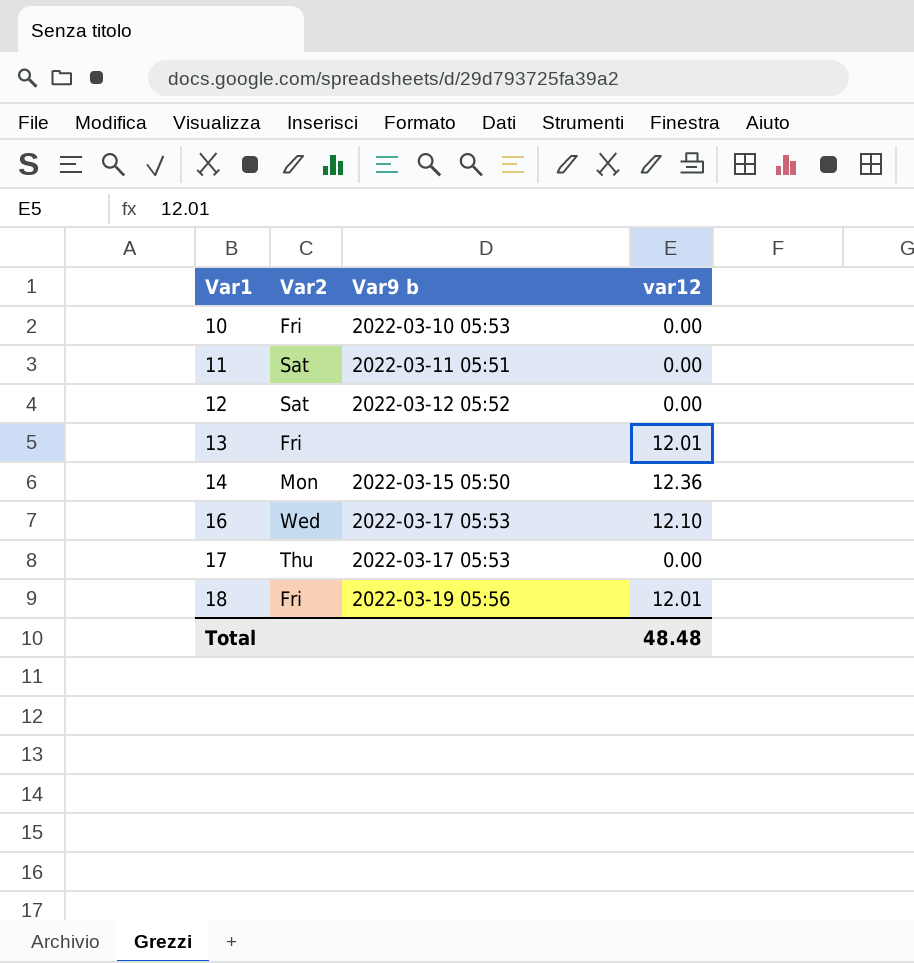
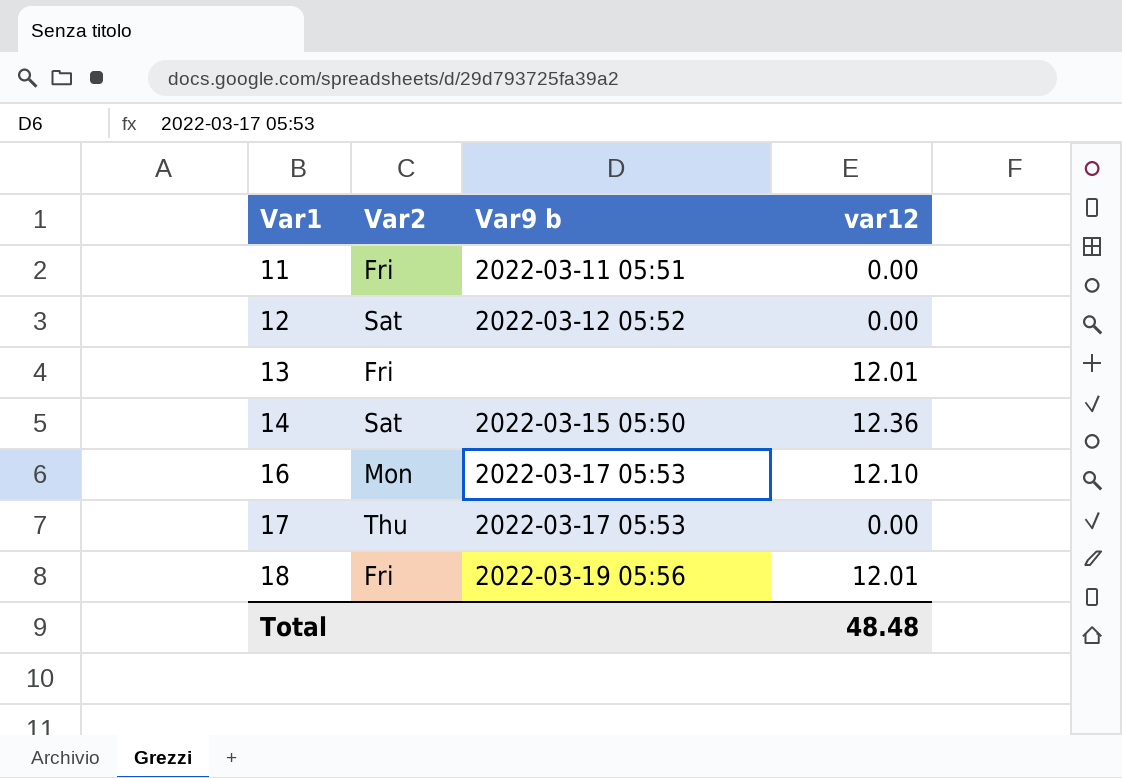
row 10: Fri | 2022-03-10 05:53 | 0.00 -> none
11 | Var2: Sat -> Fri
14 | Var2: Mon -> Sat
16 | Var2: Wed -> Mon

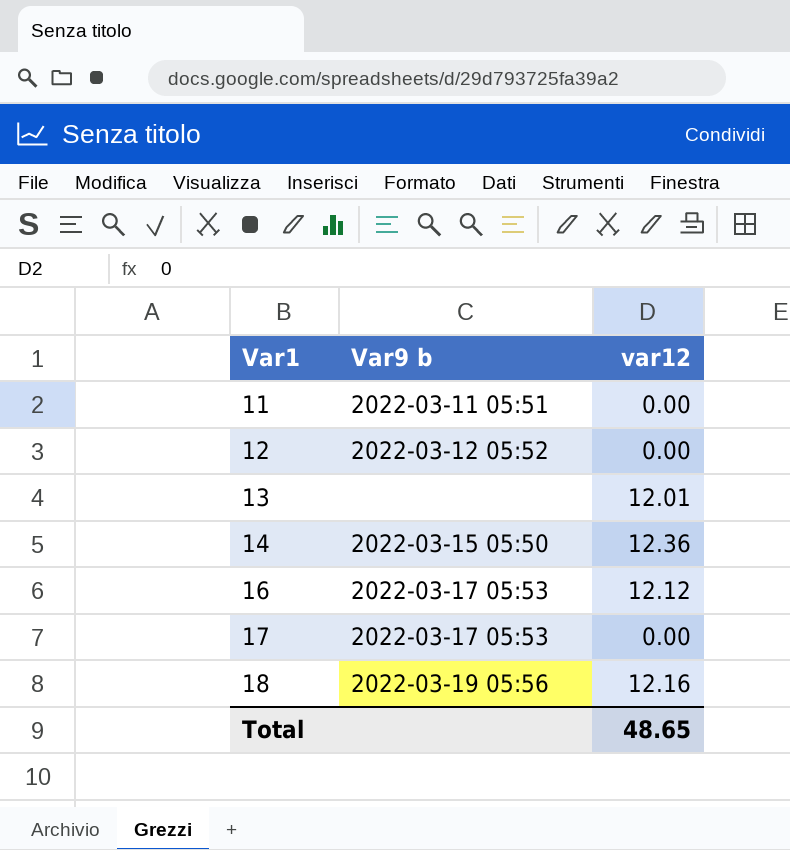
column Var2 | position: 2 -> none
16 | var12: 12.10 -> 12.12
18 | var12: 12.01 -> 12.16
Total | var12: 48.48 -> 48.65

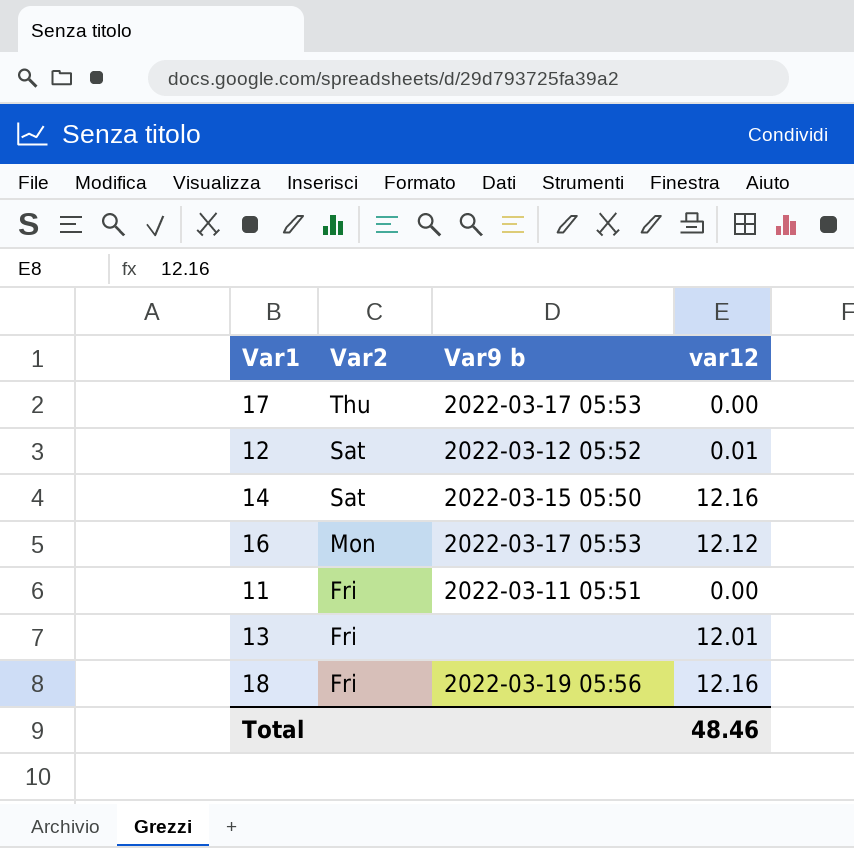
row order: Var1 ascending -> Var2 descending
column Var2 | position: none -> 2
12 | var12: 0.00 -> 0.01
14 | var12: 12.36 -> 12.16
Total | var12: 48.65 -> 48.46

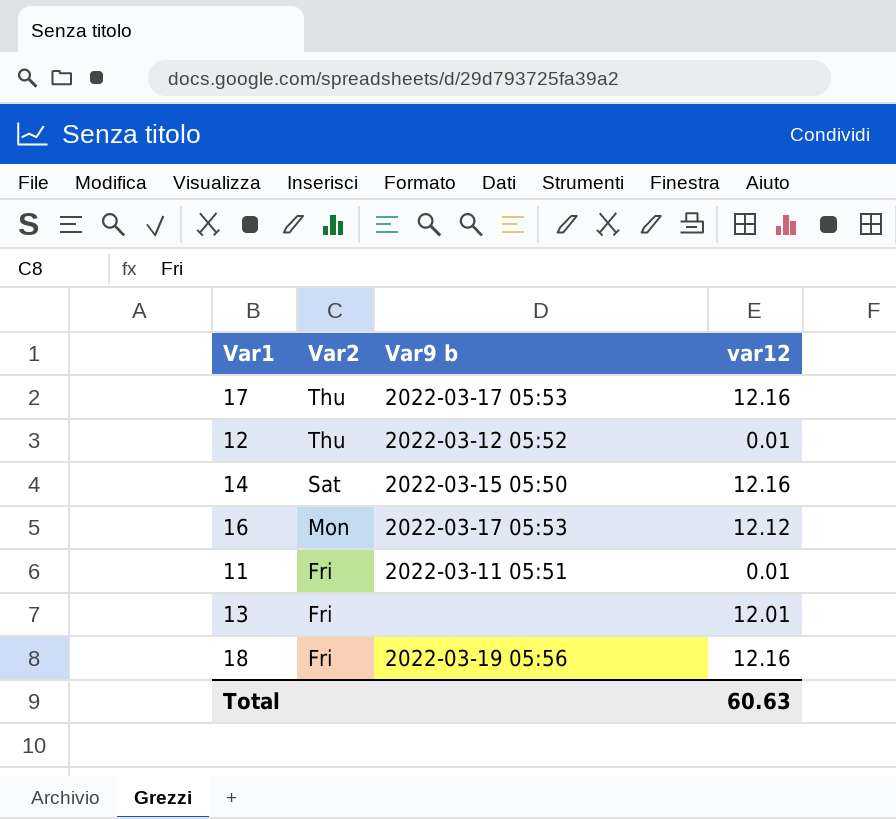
17 | var12: 0.00 -> 12.16
12 | Var2: Sat -> Thu
11 | var12: 0.00 -> 0.01
Total | var12: 48.46 -> 60.63

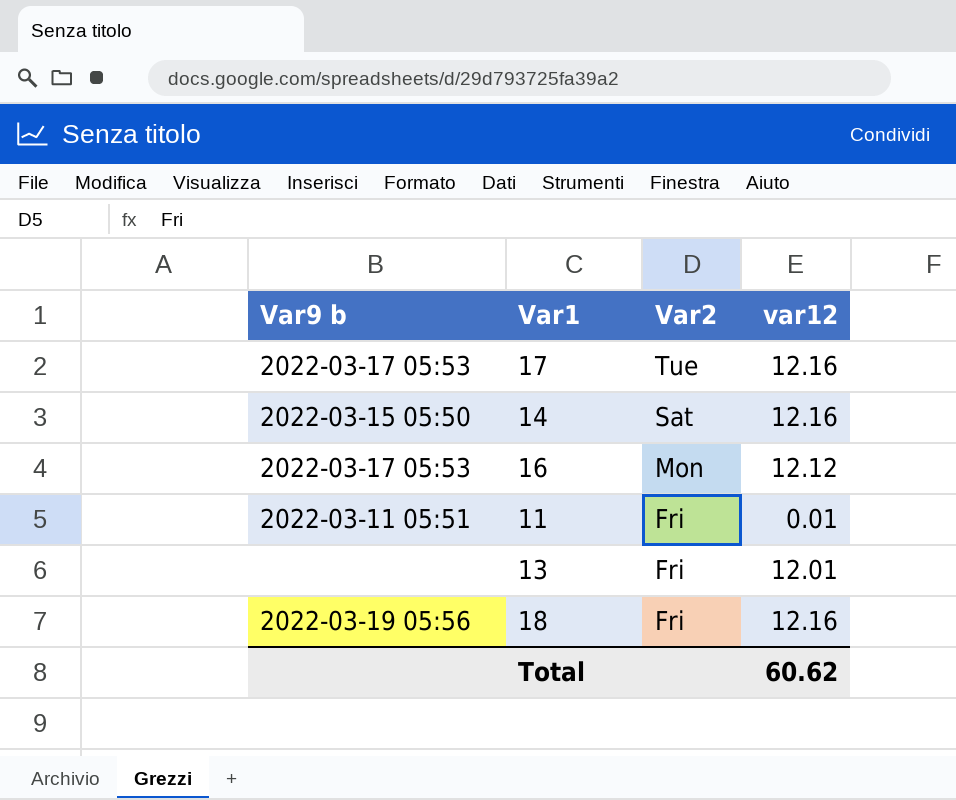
column Var9 b | position: 3 -> 1
row 12: Thu | 2022-03-12 05:52 | 0.01 -> none
17 | Var2: Thu -> Tue
Total | var12: 60.63 -> 60.62

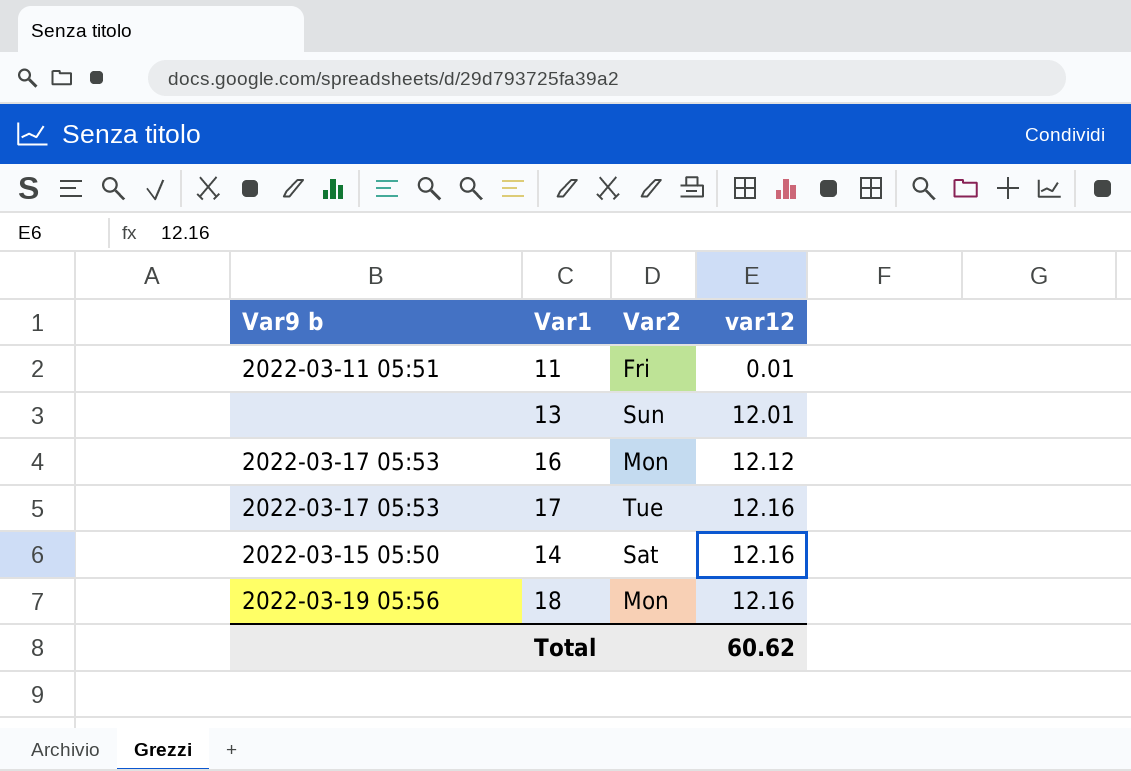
row order: Var2 descending -> var12 ascending
13 | Var2: Fri -> Sun
18 | Var2: Fri -> Mon

